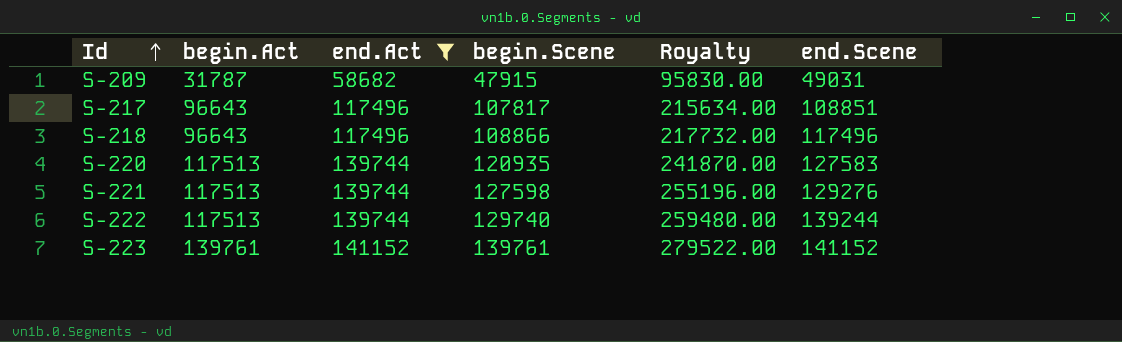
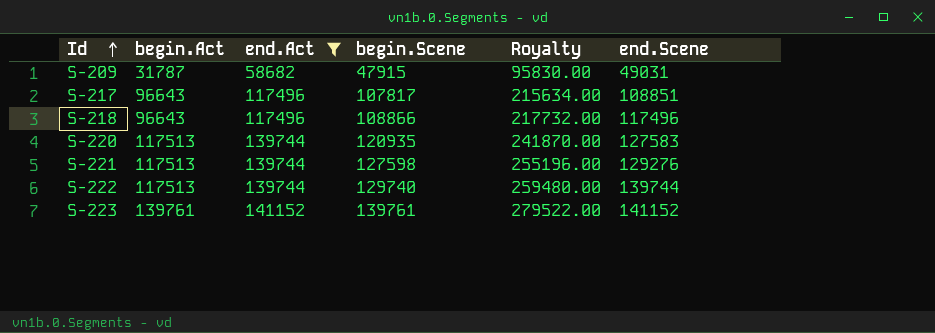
S-222 | end.Scene: 139244 -> 139744

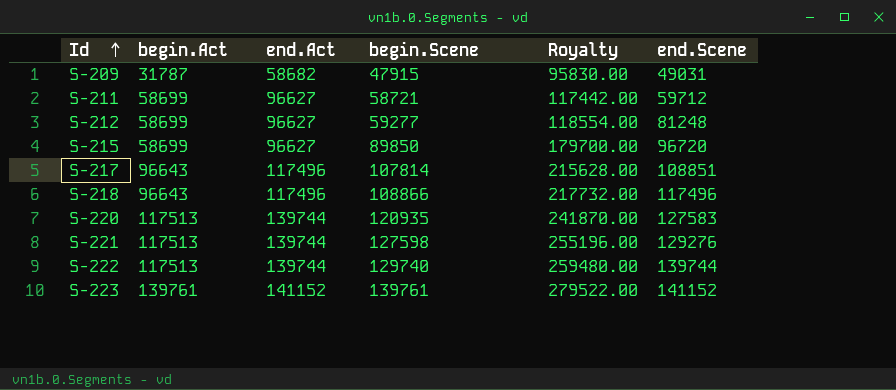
filter: end.Act != 96627 -> none
S-217 | begin.Scene: 107817 -> 107814
S-217 | Royalty: 215634.00 -> 215628.00

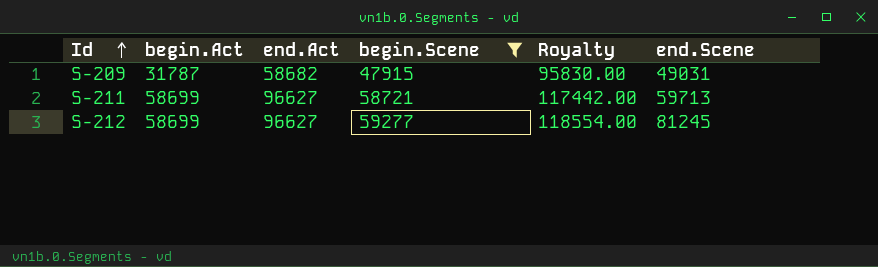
filter: none -> begin.Scene <= 59277
S-211 | end.Scene: 59712 -> 59713
S-212 | end.Scene: 81248 -> 81245

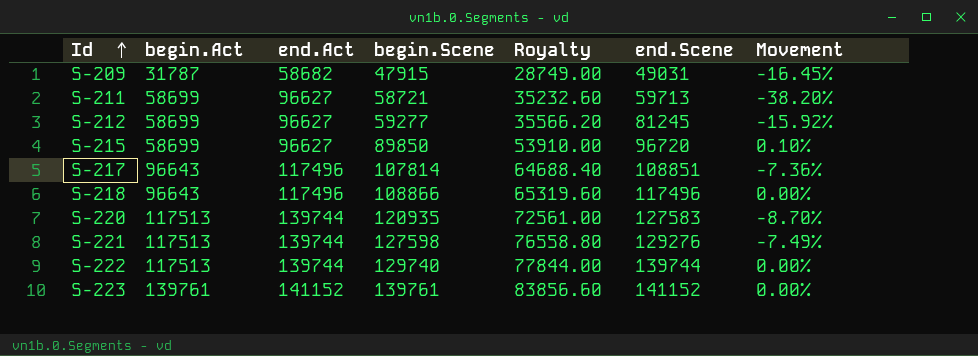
filter: begin.Scene <= 59277 -> none
column Royalty | formula: [begin.Scene] * 2 -> [begin.Scene] * 0.6
column Movement | formula: none -> ([end.Scene] - [end.Act]) / [end.Act]

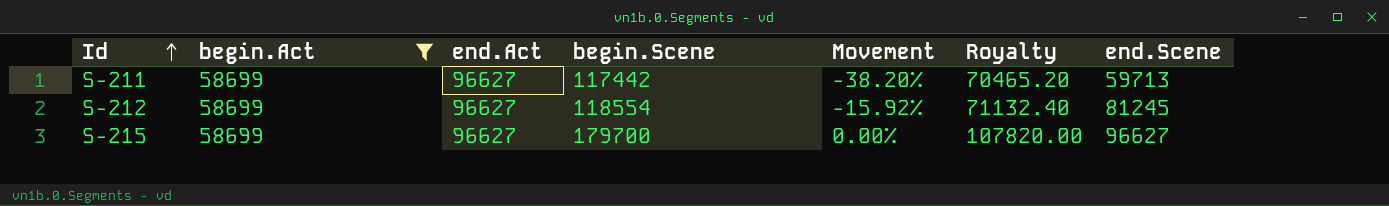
filter: none -> begin.Act = 58699
column Movement | position: 7 -> 5
S-211 | begin.Scene: 58721 -> 117442
S-211 | Royalty: 35232.60 -> 70465.20
S-212 | begin.Scene: 59277 -> 118554
S-212 | Royalty: 35566.20 -> 71132.40
S-215 | begin.Scene: 89850 -> 179700
S-215 | Movement: 0.10% -> 0.00%
S-215 | Royalty: 53910.00 -> 107820.00
S-215 | end.Scene: 96720 -> 96627

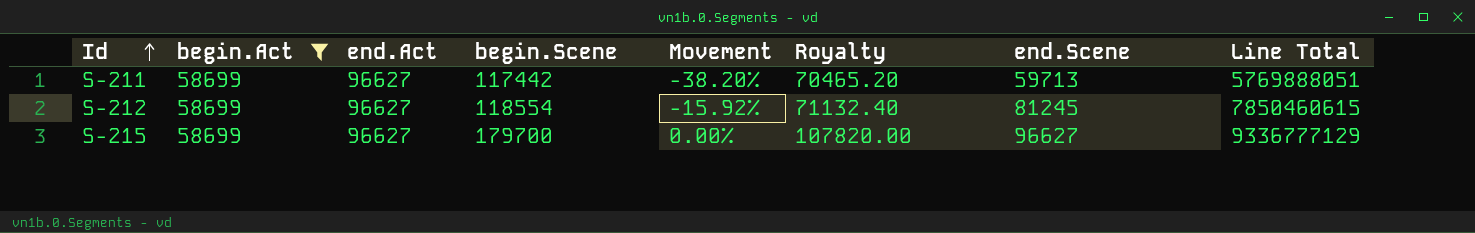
column Line Total | formula: none -> [end.Act] * [end.Scene]

